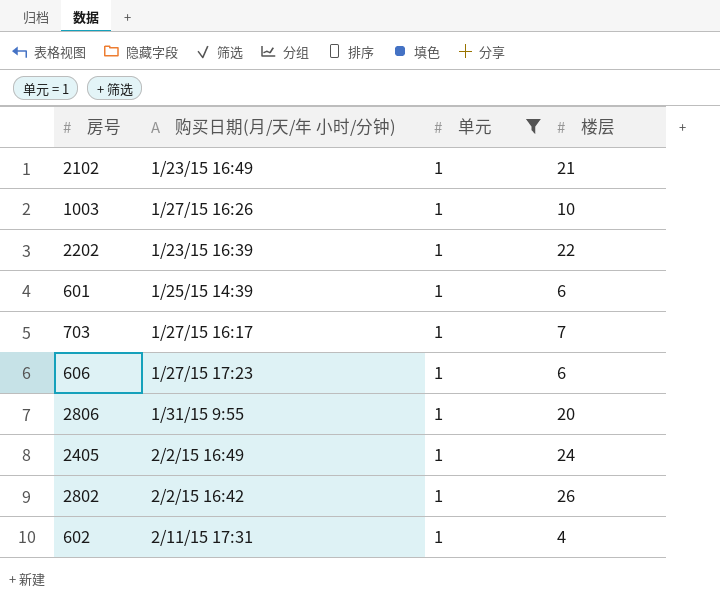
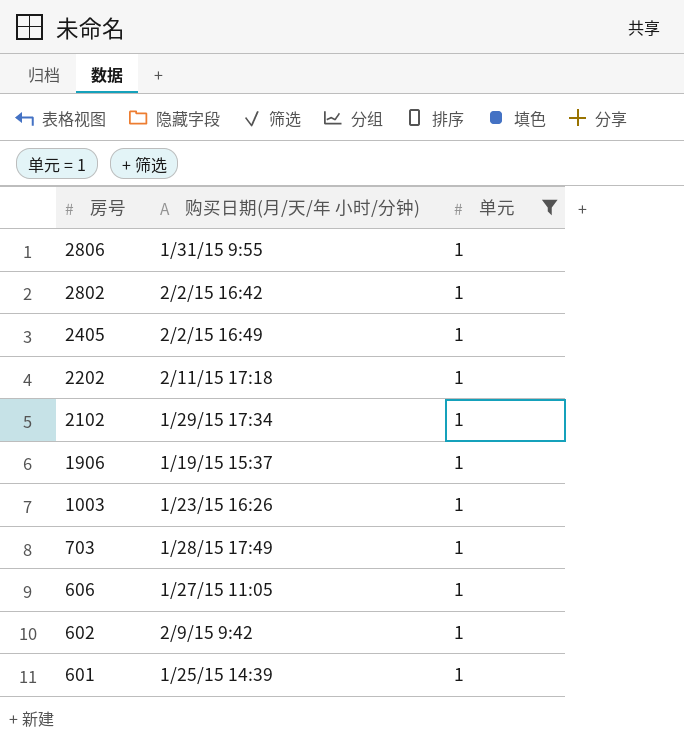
row order: none -> 房号 descending
column 楼层 | position: 4 -> none
2202 | 购买日期(月/天/年 小时/分钟): 1/23/15 16:39 -> 2/11/15 17:18
2102 | 购买日期(月/天/年 小时/分钟): 1/23/15 16:49 -> 1/29/15 17:34
row 1906: none -> 1/19/15 15:37 | 1
1003 | 购买日期(月/天/年 小时/分钟): 1/27/15 16:26 -> 1/23/15 16:26
703 | 购买日期(月/天/年 小时/分钟): 1/27/15 16:17 -> 1/28/15 17:49
606 | 购买日期(月/天/年 小时/分钟): 1/27/15 17:23 -> 1/27/15 11:05
602 | 购买日期(月/天/年 小时/分钟): 2/11/15 17:31 -> 2/9/15 9:42

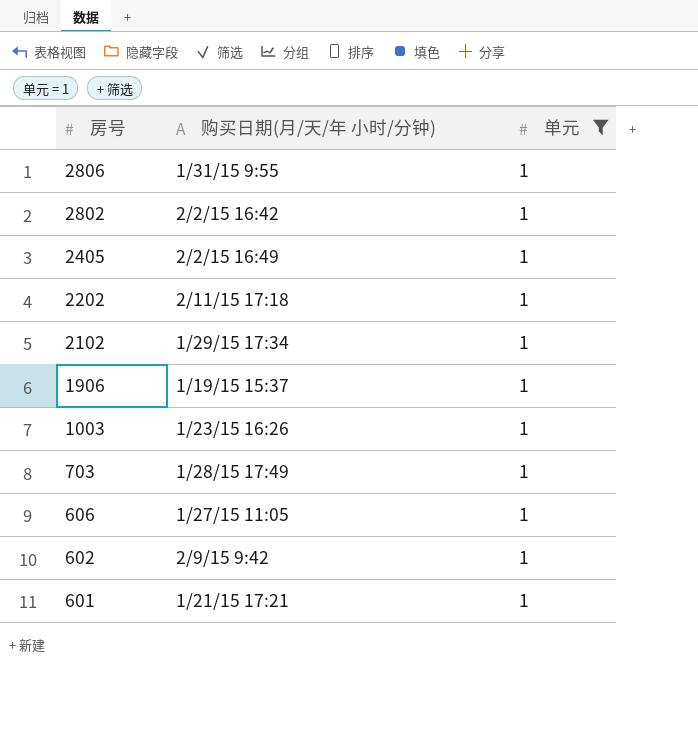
601 | 购买日期(月/天/年 小时/分钟): 1/25/15 14:39 -> 1/21/15 17:21

